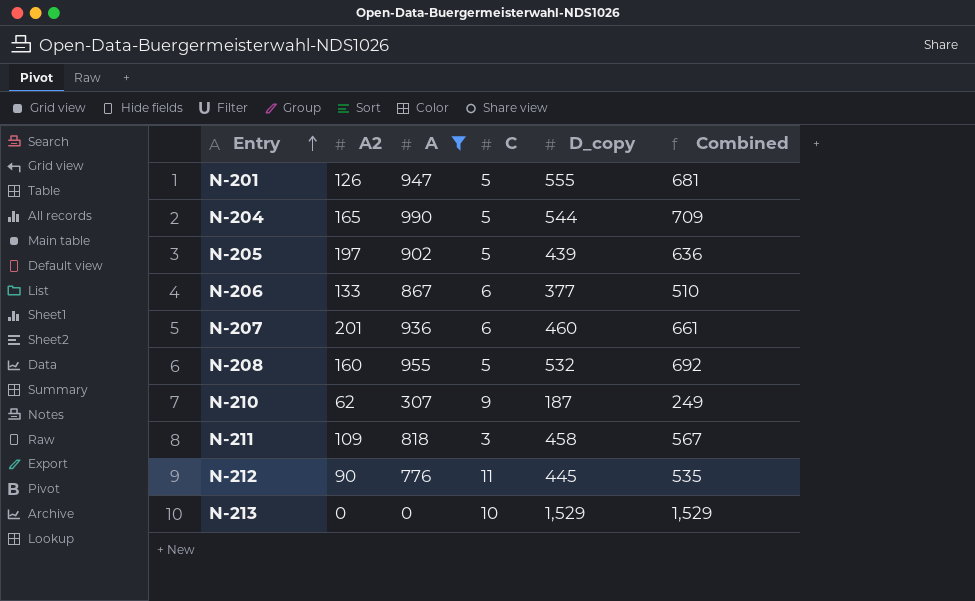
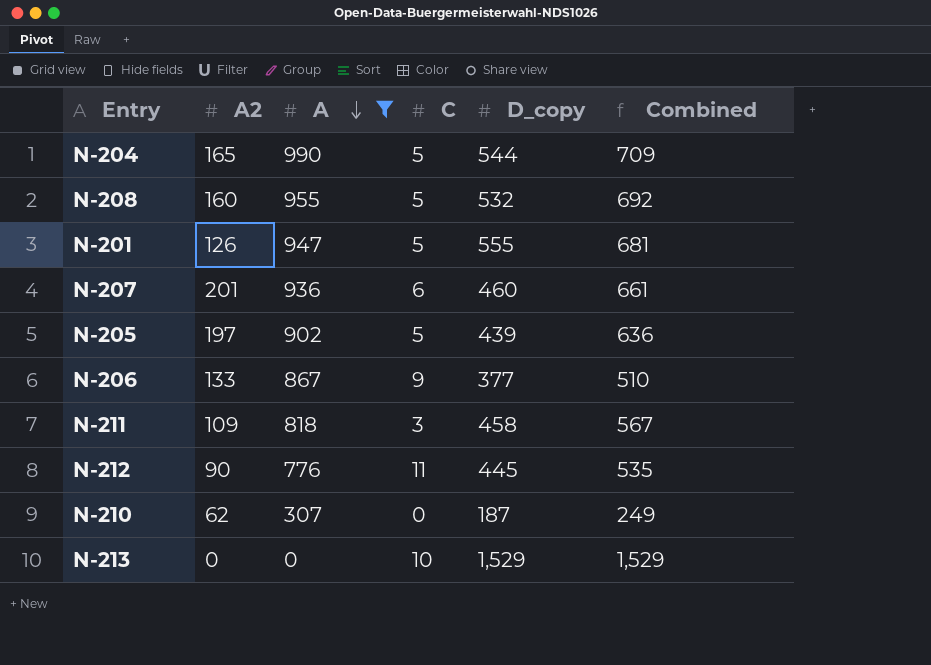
row order: Entry ascending -> A descending
N-206 | C: 6 -> 9
N-210 | C: 9 -> 0

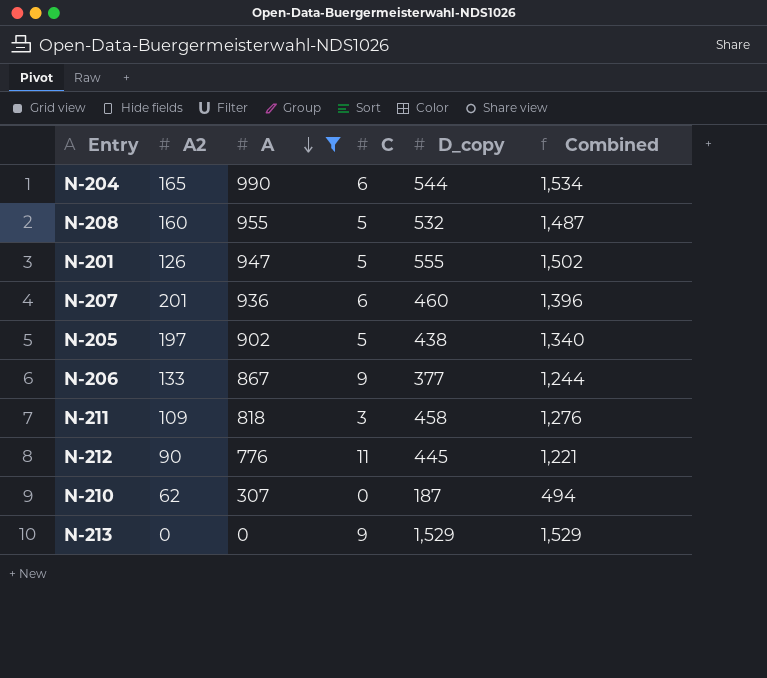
column Combined | formula: [A2] + [D_copy] -> [A] + [D_copy]
N-204 | C: 5 -> 6
N-205 | D_copy: 439 -> 438
N-213 | C: 10 -> 9

